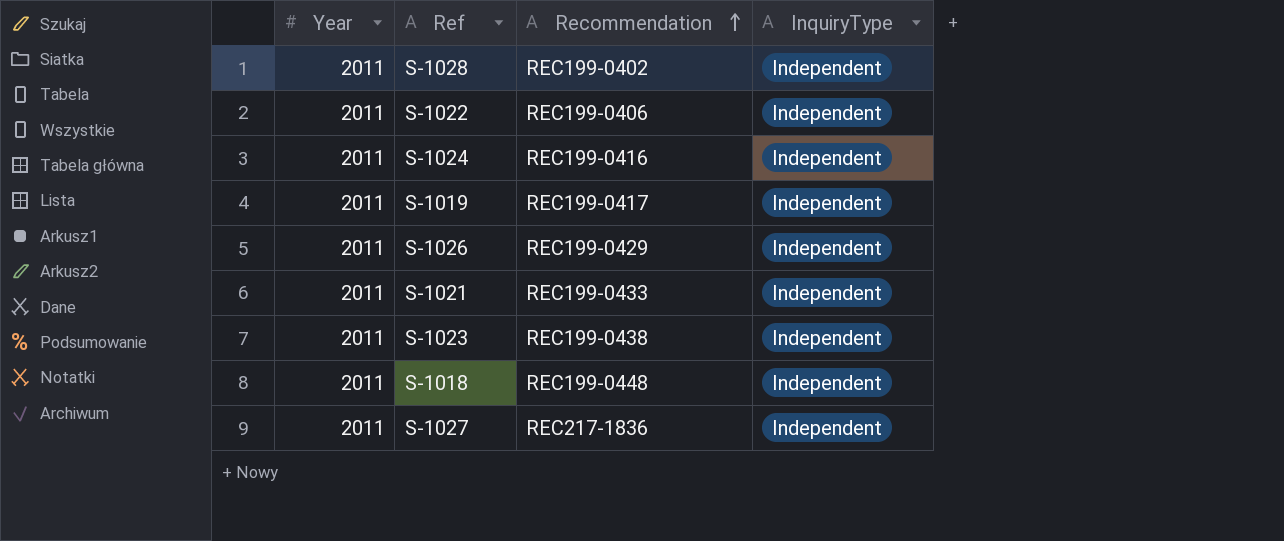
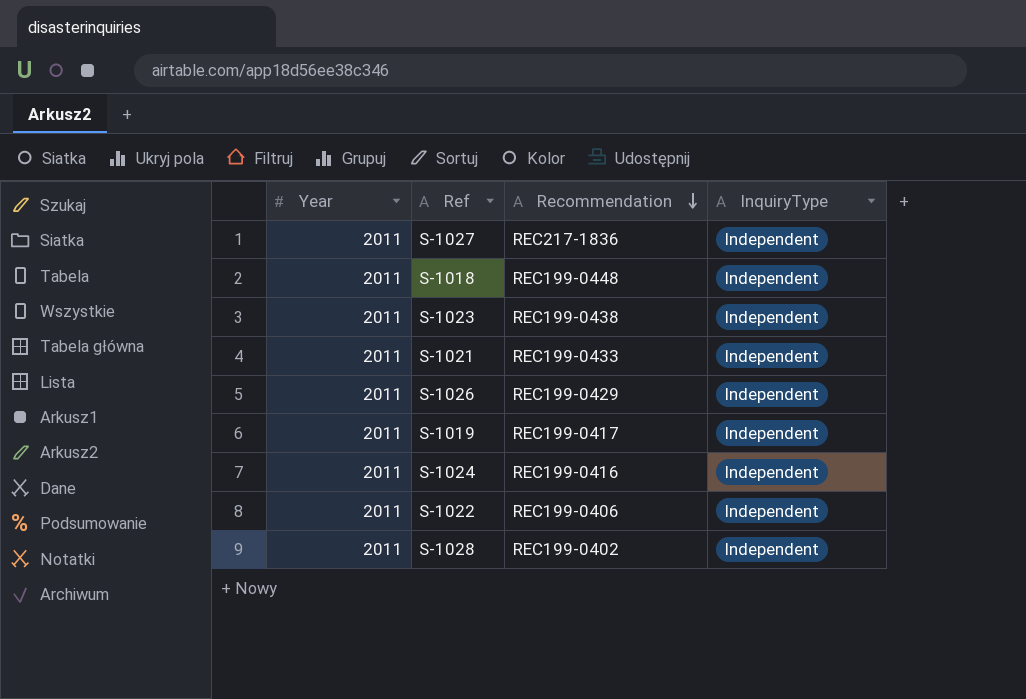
row order: Recommendation ascending -> Recommendation descending

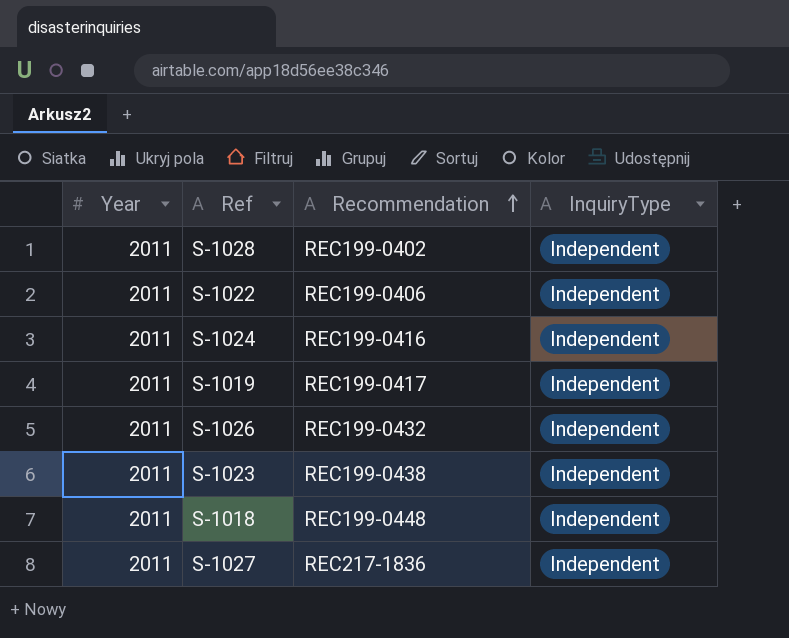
row order: Recommendation descending -> Recommendation ascending
row S-1021: 2011 | REC199-0433 | Independent -> none
S-1026 | Recommendation: REC199-0429 -> REC199-0432

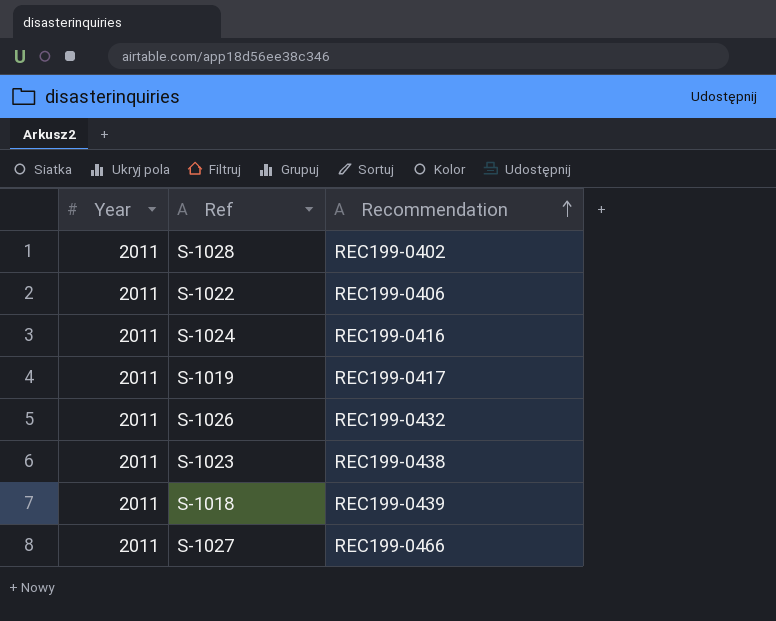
column InquiryType | position: 4 -> none
S-1018 | Recommendation: REC199-0448 -> REC199-0439
S-1027 | Recommendation: REC217-1836 -> REC199-0466

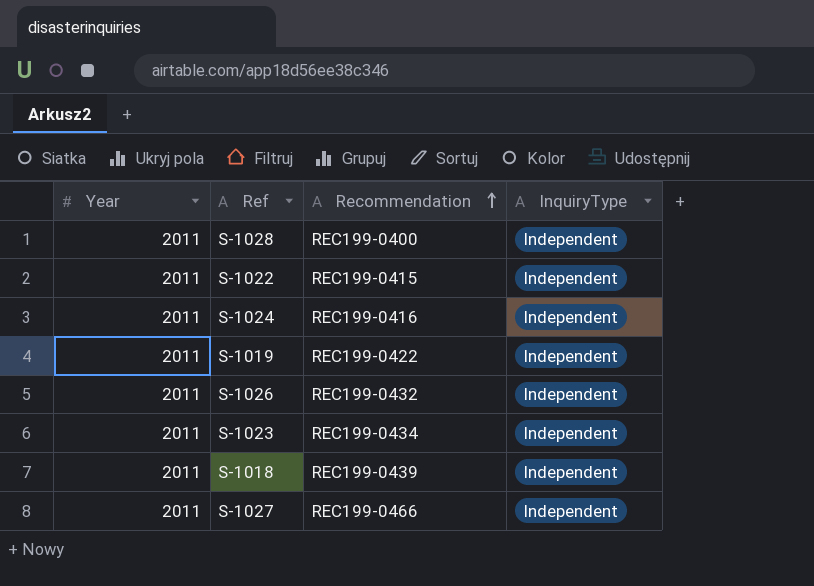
column InquiryType | position: none -> 4
S-1028 | Recommendation: REC199-0402 -> REC199-0400
S-1022 | Recommendation: REC199-0406 -> REC199-0415
S-1019 | Recommendation: REC199-0417 -> REC199-0422
S-1023 | Recommendation: REC199-0438 -> REC199-0434

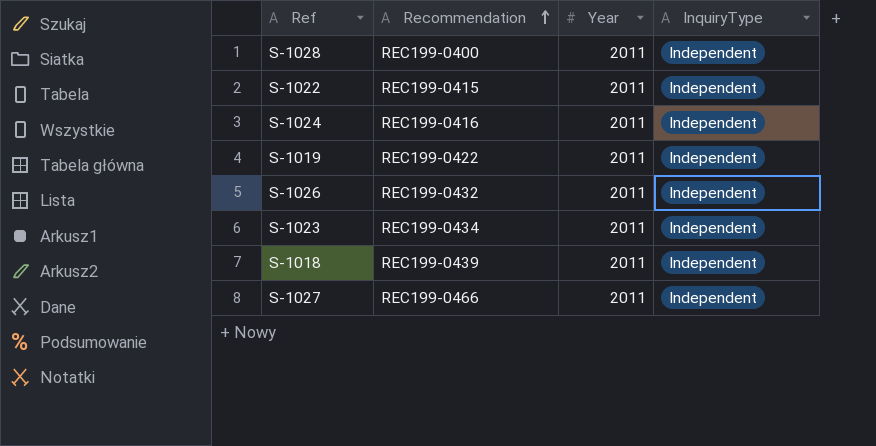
column Year | position: 1 -> 3

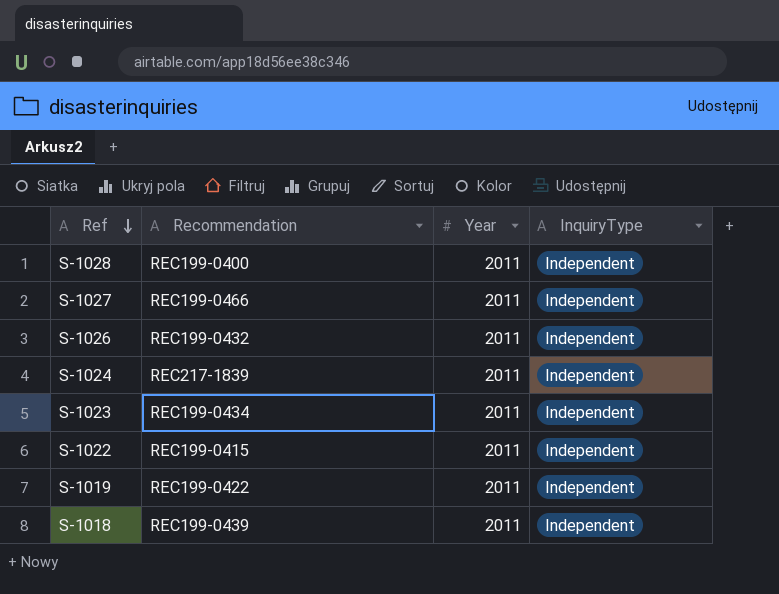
row order: Recommendation ascending -> Ref descending
S-1024 | Recommendation: REC199-0416 -> REC217-1839

